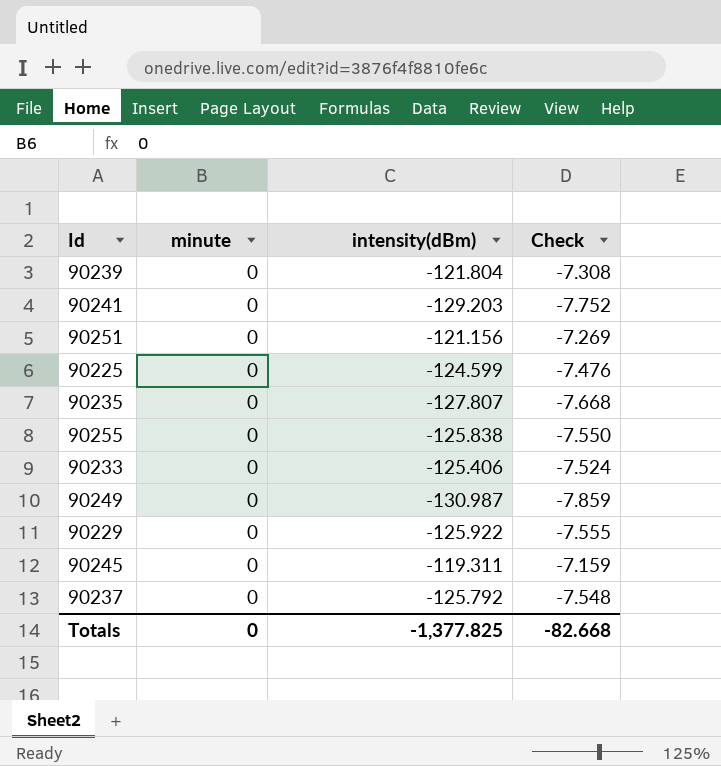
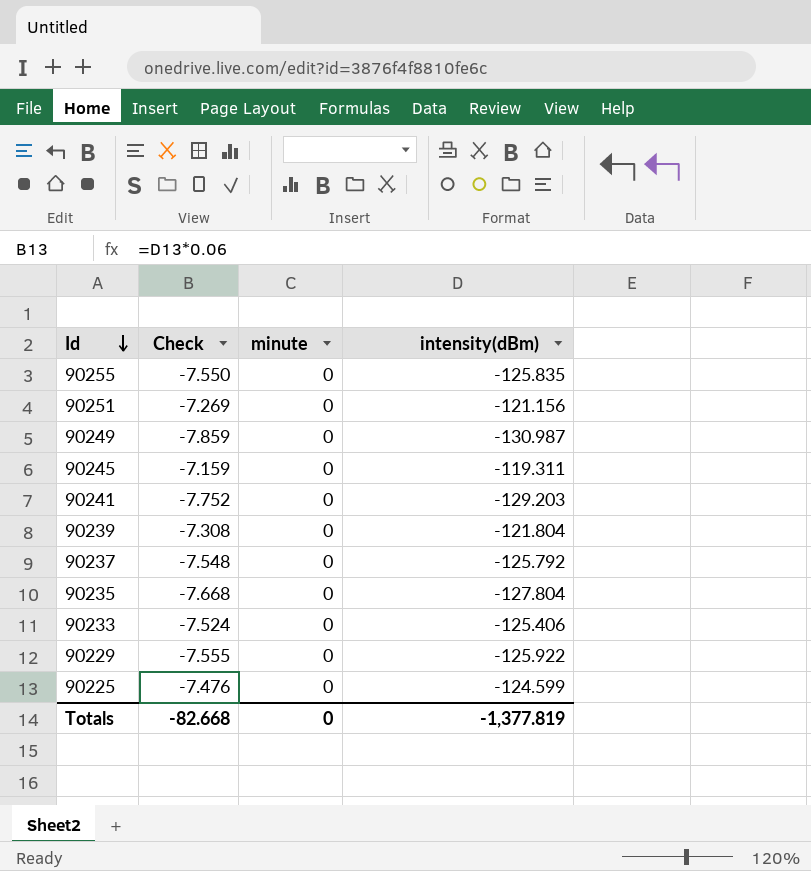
row order: none -> Id descending
column Check | position: 4 -> 2
90255 | intensity(dBm): -125.838 -> -125.835
90235 | intensity(dBm): -127.807 -> -127.804
Totals | intensity(dBm): -1,377.825 -> -1,377.819

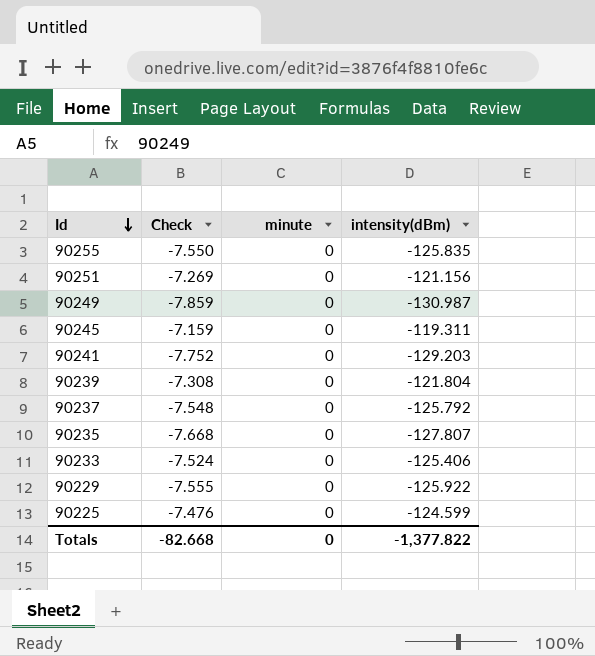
90235 | intensity(dBm): -127.804 -> -127.807
Totals | intensity(dBm): -1,377.819 -> -1,377.822

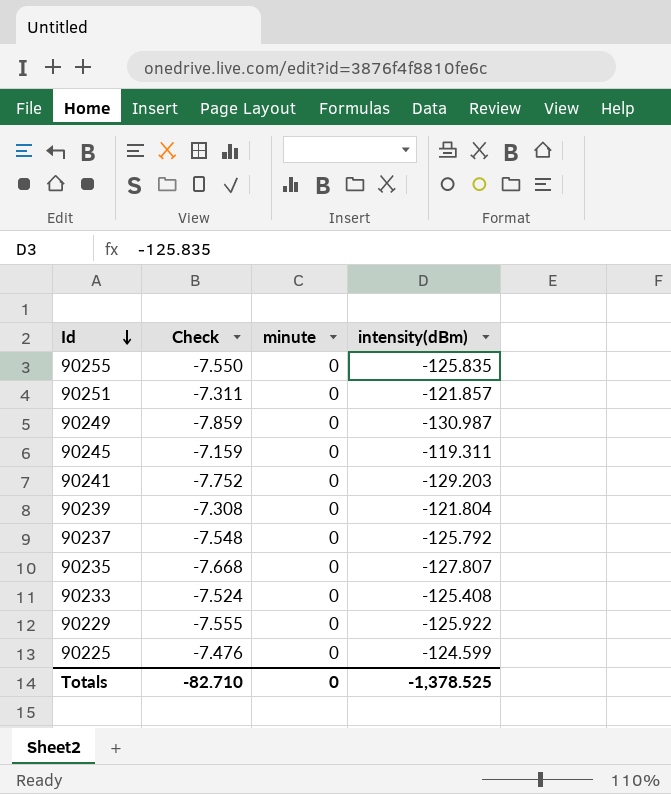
90251 | Check: -7.269 -> -7.311
90251 | intensity(dBm): -121.156 -> -121.857
90233 | intensity(dBm): -125.406 -> -125.408
Totals | Check: -82.668 -> -82.710
Totals | intensity(dBm): -1,377.822 -> -1,378.525

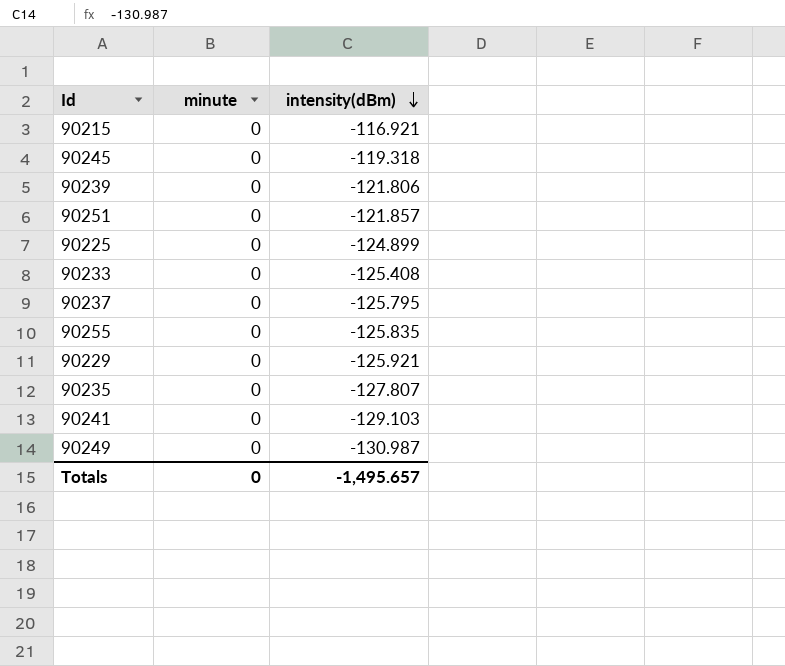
row order: Id descending -> intensity(dBm) descending
column Check | formula: [intensity(dBm)] * 0.06 -> none
row 90215: none -> 0 | -116.921
90245 | intensity(dBm): -119.311 -> -119.318
90239 | intensity(dBm): -121.804 -> -121.806
90225 | intensity(dBm): -124.599 -> -124.899
90237 | intensity(dBm): -125.792 -> -125.795
90229 | intensity(dBm): -125.922 -> -125.921
90241 | intensity(dBm): -129.203 -> -129.103
Totals | intensity(dBm): -1,378.525 -> -1,495.657

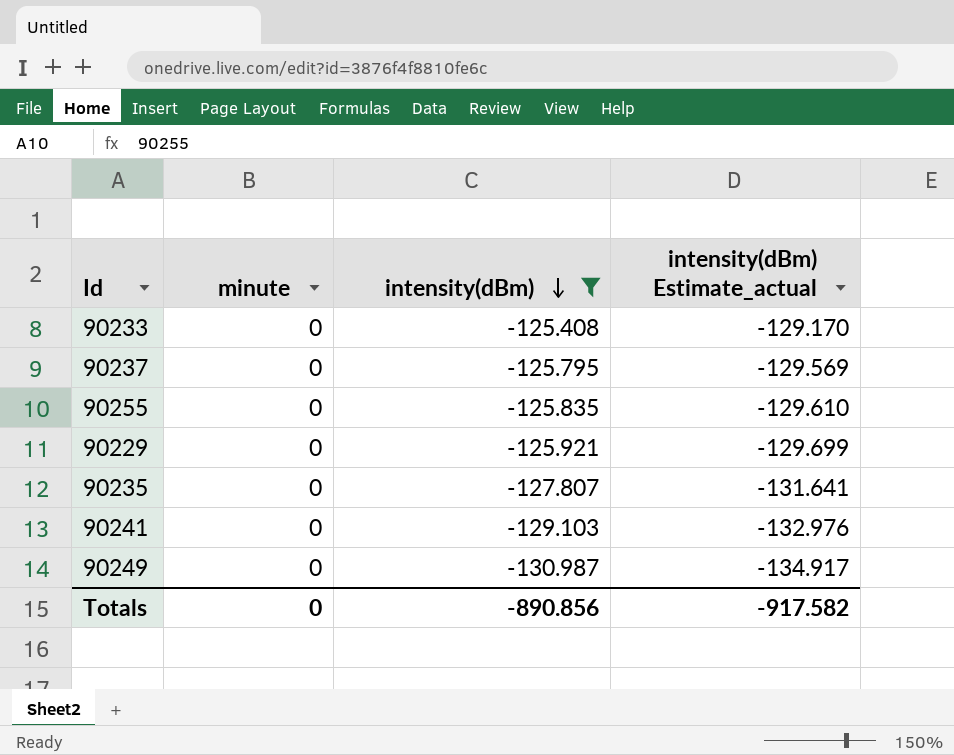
filter: none -> intensity(dBm) <= -125.408
column intensity(dBm) Estimate_actual | formula: none -> [intensity(dBm)] * 1.03
Totals | intensity(dBm): -1,495.657 -> -890.856

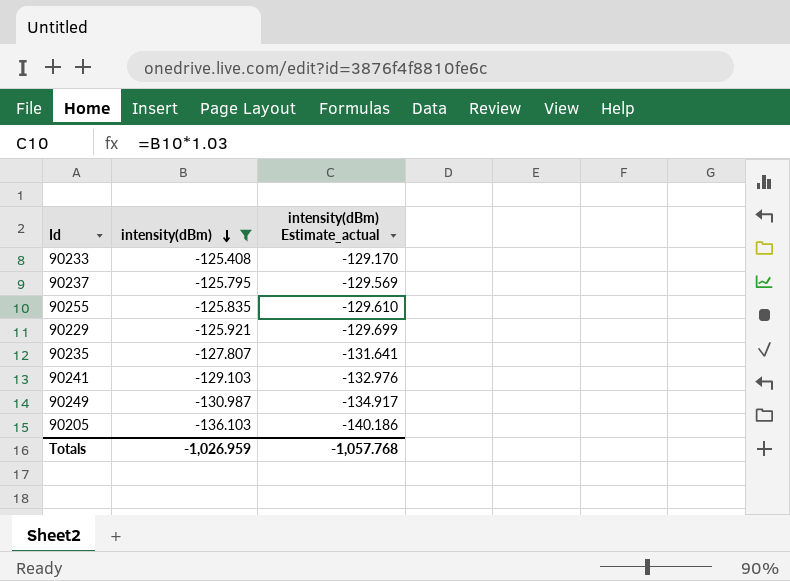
column minute | position: 2 -> none
row 90205: none -> -136.103 | -140.186
Totals | intensity(dBm): -890.856 -> -1,026.959
Totals | intensity(dBm) Estimate_actual: -917.582 -> -1,057.768

